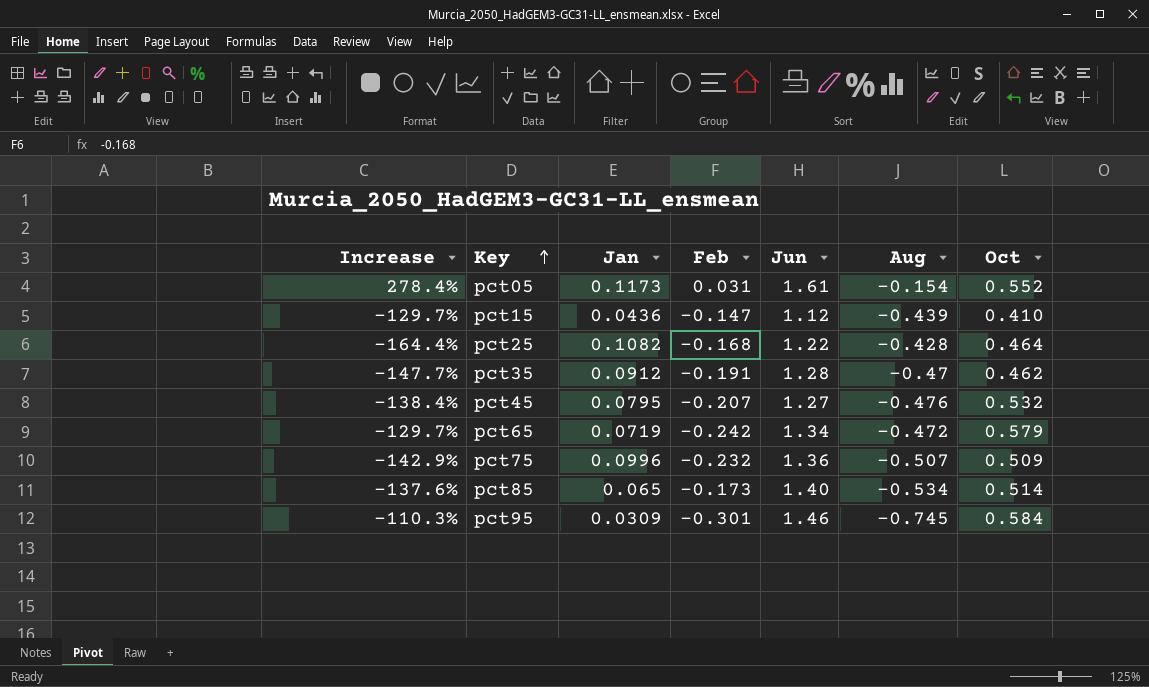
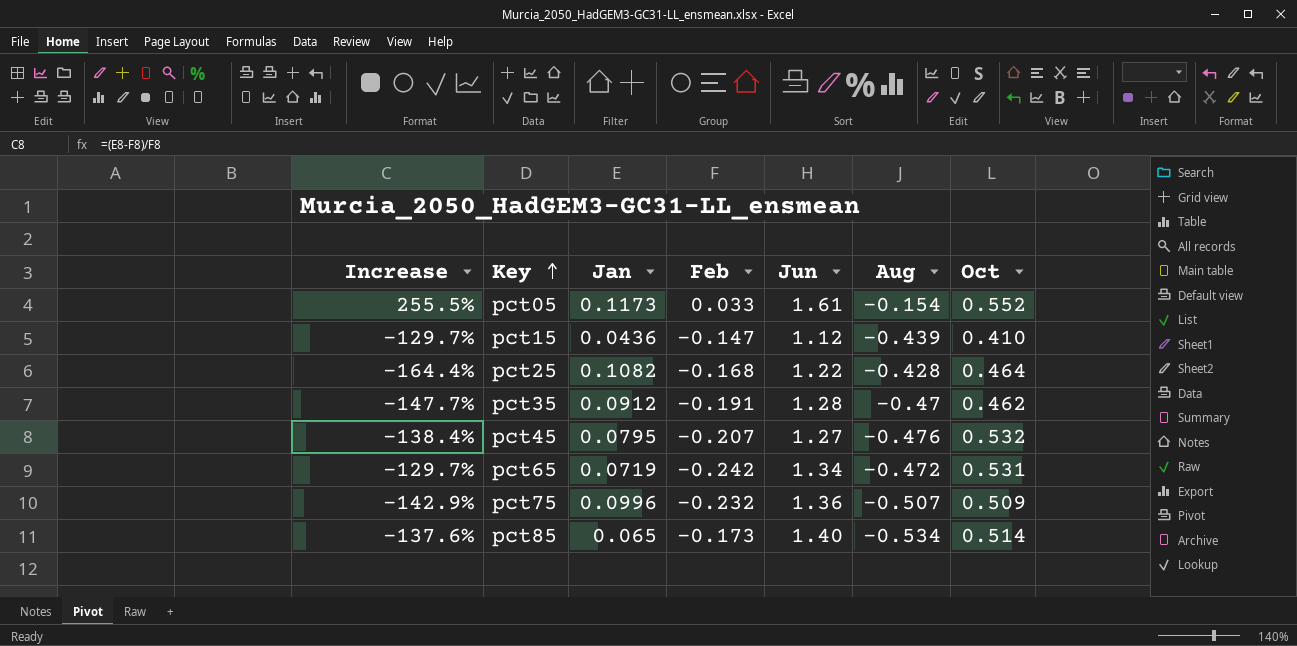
row pct95: -110.3% | 0.0309 | -0.301 | 1.46 | -0.745 | 0.584 -> none
pct05 | Increase: 278.4% -> 255.5%
pct05 | Feb: 0.031 -> 0.033
pct65 | Oct: 0.579 -> 0.531

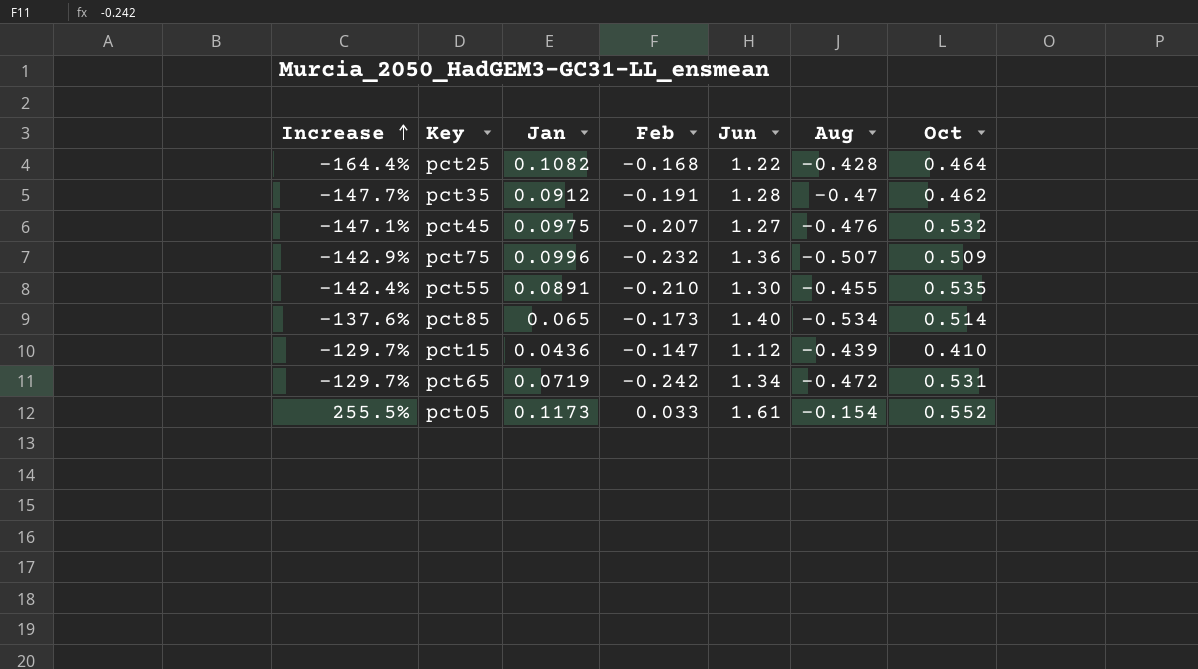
row order: Key ascending -> Increase ascending
pct45 | Increase: -138.4% -> -147.1%
pct45 | Jan: 0.0795 -> 0.0975
row pct55: none -> -142.4% | 0.0891 | -0.210 | 1.30 | -0.455 | 0.535

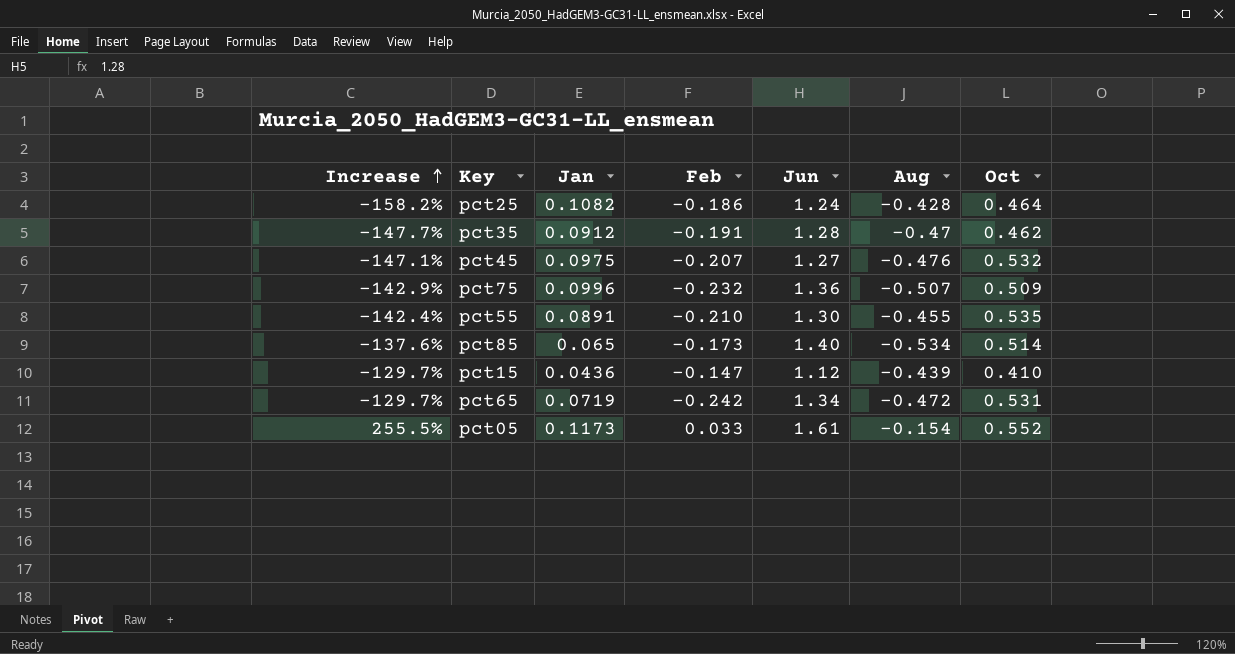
pct25 | Increase: -164.4% -> -158.2%
pct25 | Feb: -0.168 -> -0.186
pct25 | Jun: 1.22 -> 1.24

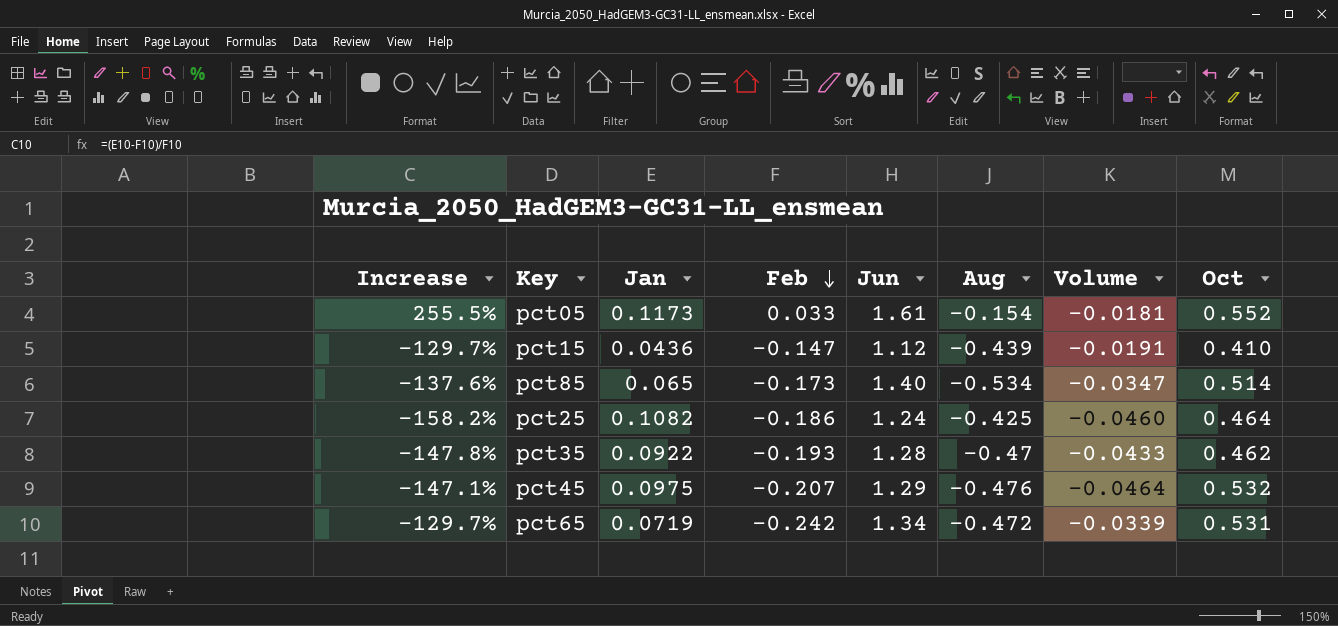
row order: Increase ascending -> Feb descending
column Volume | formula: none -> [Jan] * [Aug]
row pct75: -142.9% | 0.0996 | -0.232 | 1.36 | -0.507 | 0.509 -> none
row pct55: -142.4% | 0.0891 | -0.210 | 1.30 | -0.455 | 0.535 -> none
pct25 | Aug: -0.428 -> -0.425
pct35 | Increase: -147.7% -> -147.8%
pct35 | Jan: 0.0912 -> 0.0922
pct35 | Feb: -0.191 -> -0.193
pct45 | Jun: 1.27 -> 1.29

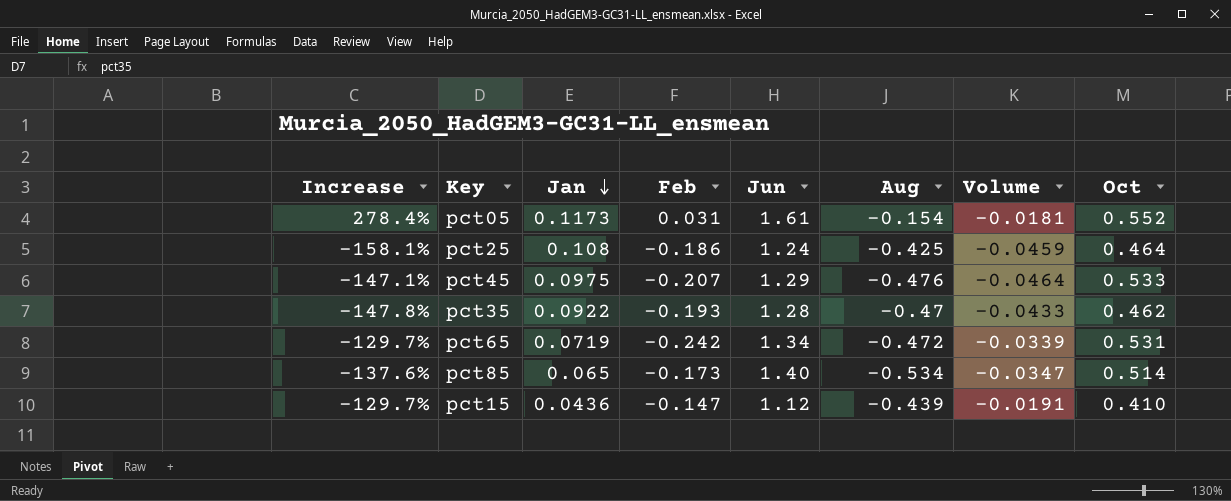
row order: Feb descending -> Jan descending
pct05 | Increase: 255.5% -> 278.4%
pct05 | Feb: 0.033 -> 0.031
pct25 | Increase: -158.2% -> -158.1%
pct25 | Jan: 0.1082 -> 0.108
pct25 | Volume: -0.0460 -> -0.0459
pct45 | Oct: 0.532 -> 0.533

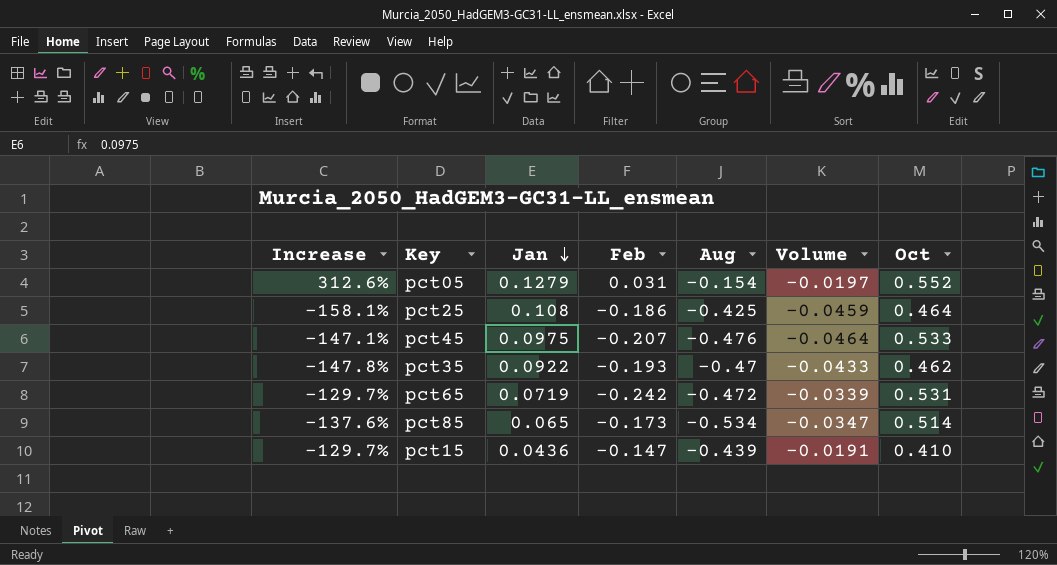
column Jun | position: 5 -> none
pct05 | Increase: 278.4% -> 312.6%
pct05 | Jan: 0.1173 -> 0.1279
pct05 | Volume: -0.0181 -> -0.0197

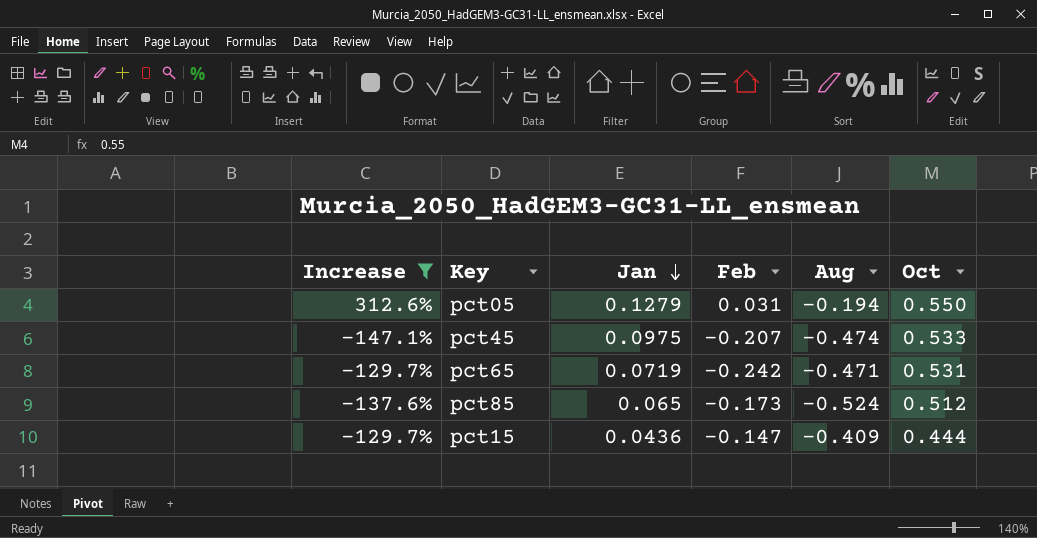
filter: none -> Increase >= -147.1%
column Volume | formula: [Jan] * [Aug] -> none
pct05 | Aug: -0.154 -> -0.194
pct05 | Oct: 0.552 -> 0.550
pct45 | Aug: -0.476 -> -0.474
pct65 | Aug: -0.472 -> -0.471
pct85 | Aug: -0.534 -> -0.524
pct85 | Oct: 0.514 -> 0.512
pct15 | Aug: -0.439 -> -0.409
pct15 | Oct: 0.410 -> 0.444

